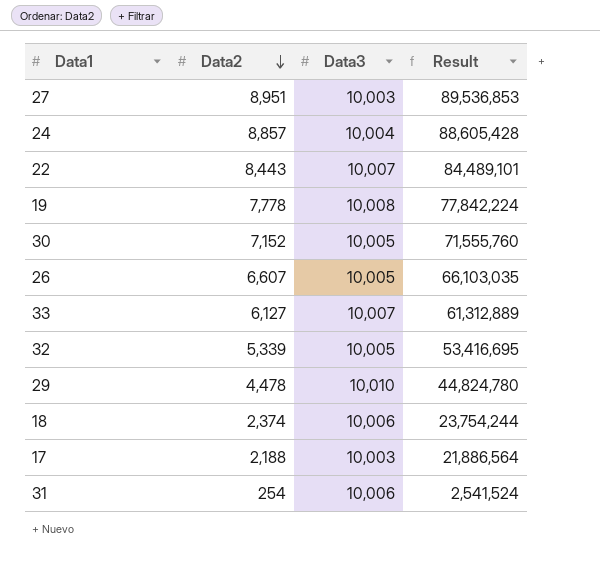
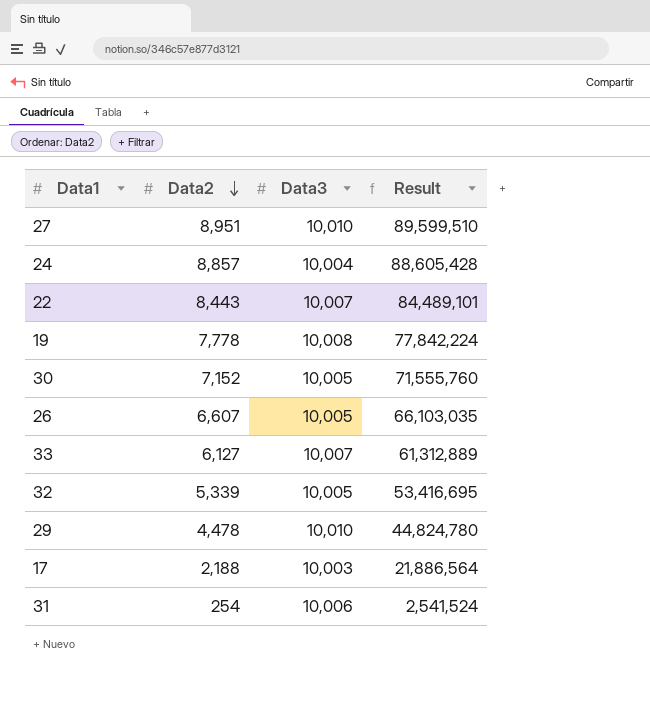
row 18: 2,374 | 10,006 | 23,754,244 -> none
27 | Data3: 10,003 -> 10,010
27 | Result: 89,536,853 -> 89,599,510

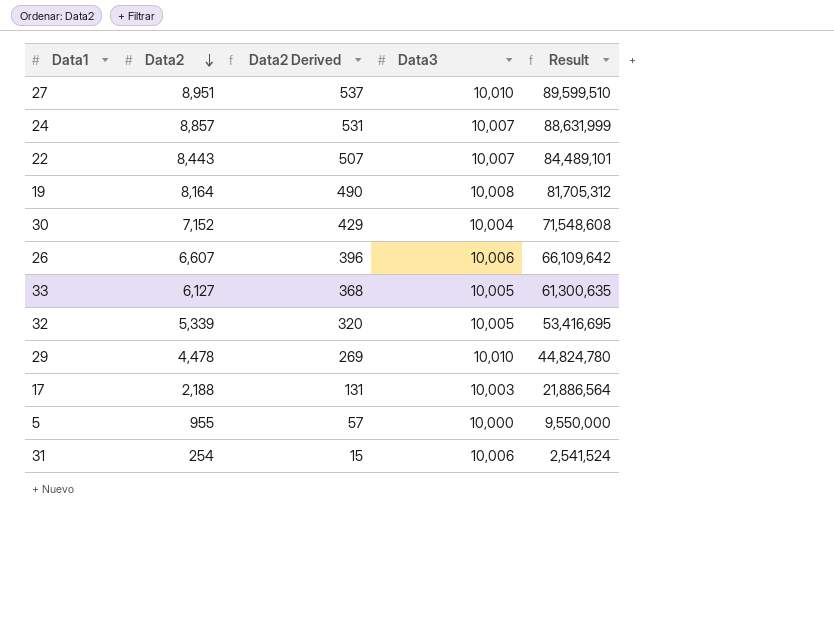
column Data2 Derived | formula: none -> [Data2] * 0.06
24 | Data3: 10,004 -> 10,007
24 | Result: 88,605,428 -> 88,631,999
19 | Data2: 7,778 -> 8,164
19 | Result: 77,842,224 -> 81,705,312
30 | Data3: 10,005 -> 10,004
30 | Result: 71,555,760 -> 71,548,608
26 | Data3: 10,005 -> 10,006
26 | Result: 66,103,035 -> 66,109,642
33 | Data3: 10,007 -> 10,005
33 | Result: 61,312,889 -> 61,300,635
row 5: none -> 955 | 57 | 10,000 | 9,550,000

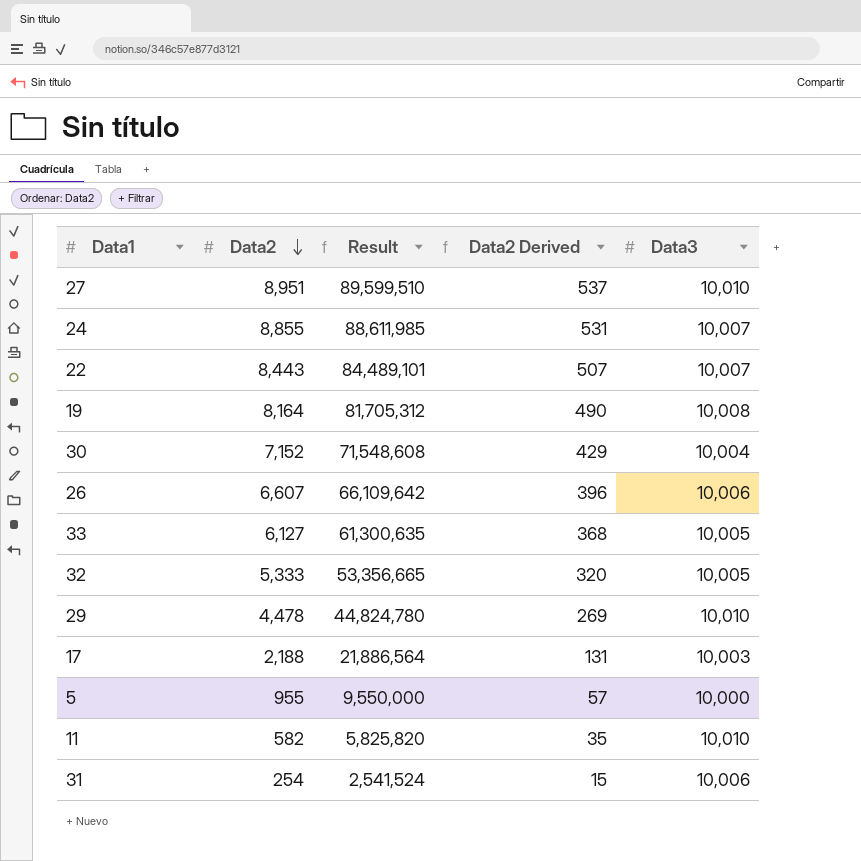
column Result | position: 5 -> 3
24 | Data2: 8,857 -> 8,855
24 | Result: 88,631,999 -> 88,611,985
32 | Data2: 5,339 -> 5,333
32 | Result: 53,416,695 -> 53,356,665
row 11: none -> 582 | 5,825,820 | 35 | 10,010

